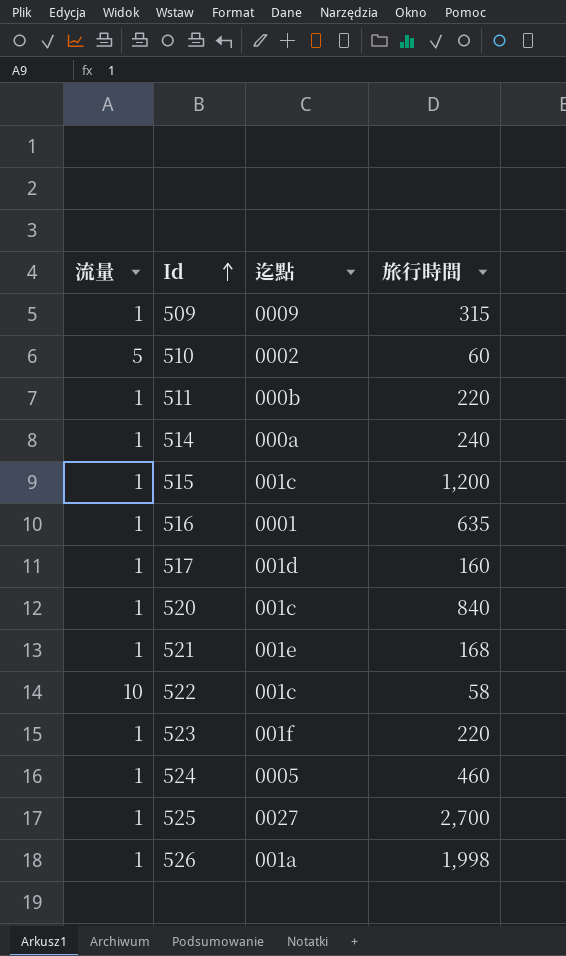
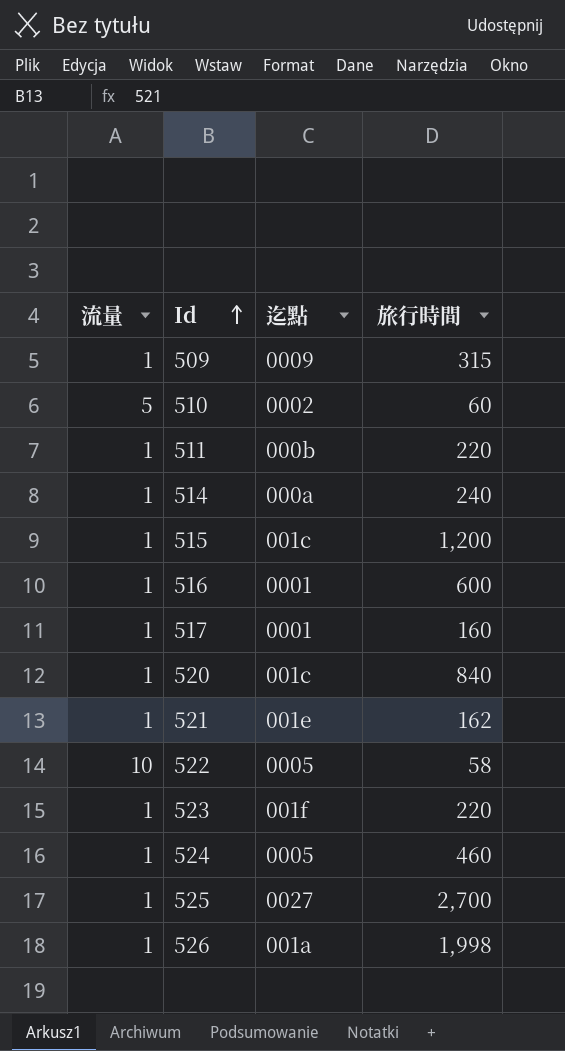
516 | 旅行時間: 635 -> 600
517 | 迄點: 001d -> 0001
521 | 旅行時間: 168 -> 162
522 | 迄點: 001c -> 0005

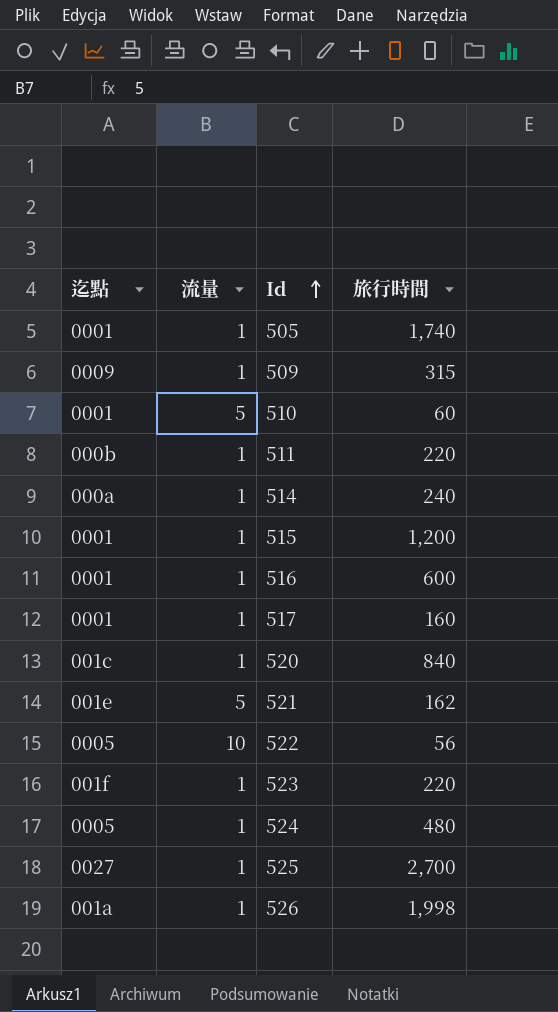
column 迄點 | position: 3 -> 1
row 505: none -> 0001 | 1 | 1,740
510 | 迄點: 0002 -> 0001
515 | 迄點: 001c -> 0001
521 | 流量: 1 -> 5
522 | 旅行時間: 58 -> 56
524 | 旅行時間: 460 -> 480

